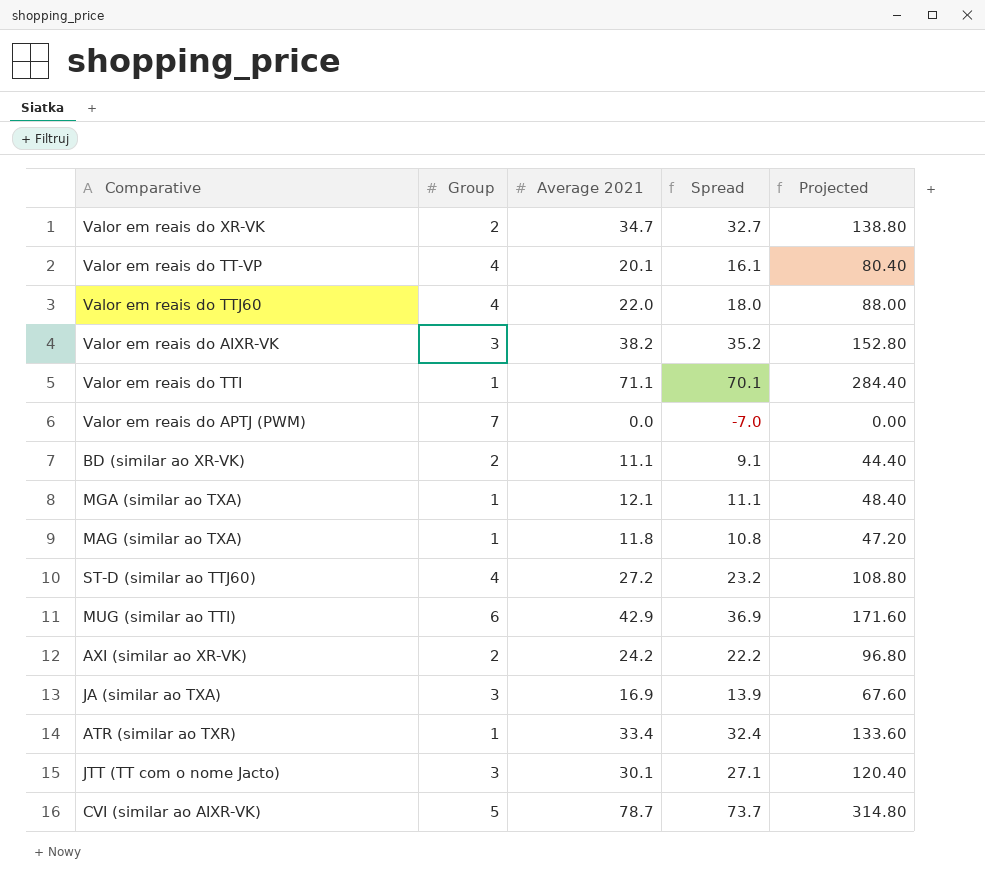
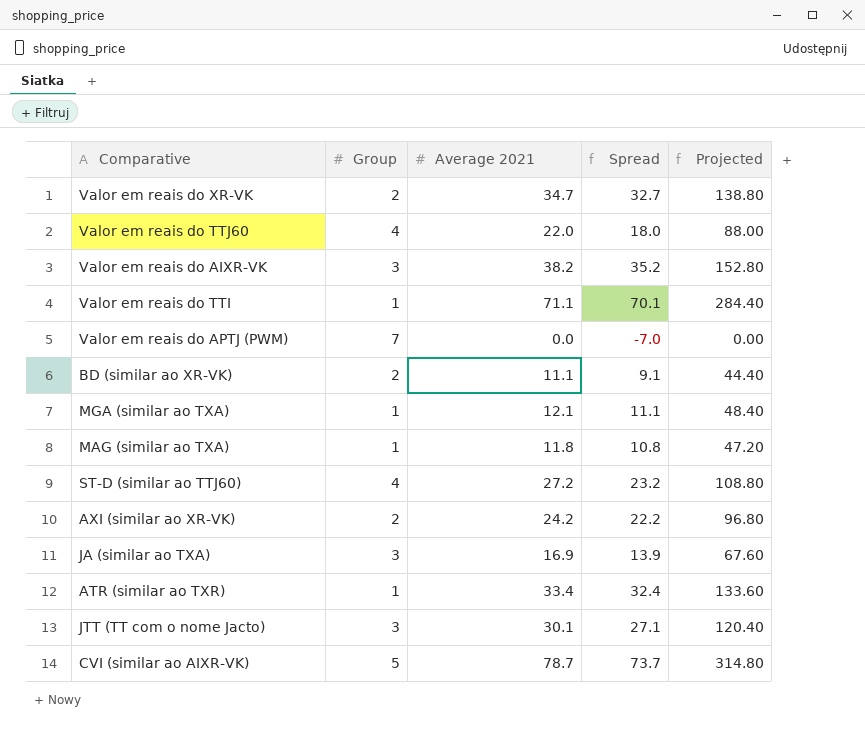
row Valor em reais do TT-VP: 4 | 20.1 | 16.1 | 80.40 -> none
row MUG (similar ao TTI): 6 | 42.9 | 36.9 | 171.60 -> none

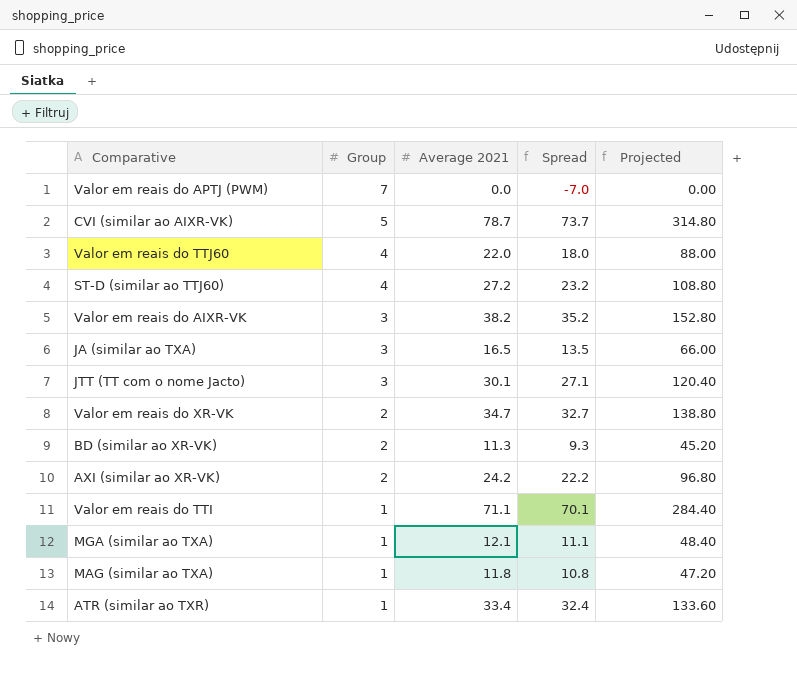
row order: none -> Group descending
JA (similar ao TXA) | Average 2021: 16.9 -> 16.5
JA (similar ao TXA) | Spread: 13.9 -> 13.5
JA (similar ao TXA) | Projected: 67.60 -> 66.00
BD (similar ao XR-VK) | Average 2021: 11.1 -> 11.3
BD (similar ao XR-VK) | Spread: 9.1 -> 9.3
BD (similar ao XR-VK) | Projected: 44.40 -> 45.20

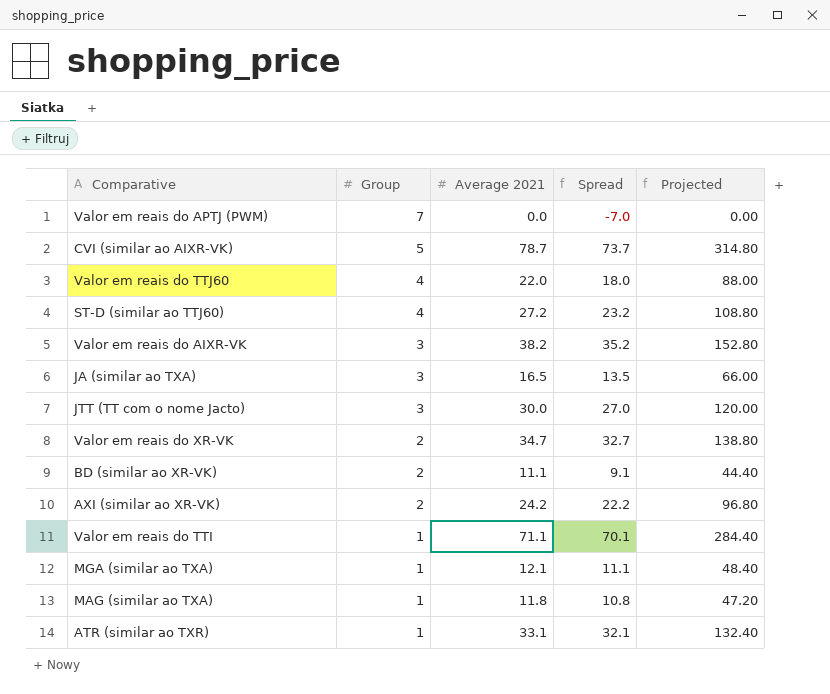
JTT (TT com o nome Jacto) | Average 2021: 30.1 -> 30.0
JTT (TT com o nome Jacto) | Spread: 27.1 -> 27.0
JTT (TT com o nome Jacto) | Projected: 120.40 -> 120.00
BD (similar ao XR-VK) | Average 2021: 11.3 -> 11.1
BD (similar ao XR-VK) | Spread: 9.3 -> 9.1
BD (similar ao XR-VK) | Projected: 45.20 -> 44.40
ATR (similar ao TXR) | Average 2021: 33.4 -> 33.1
ATR (similar ao TXR) | Spread: 32.4 -> 32.1
ATR (similar ao TXR) | Projected: 133.60 -> 132.40

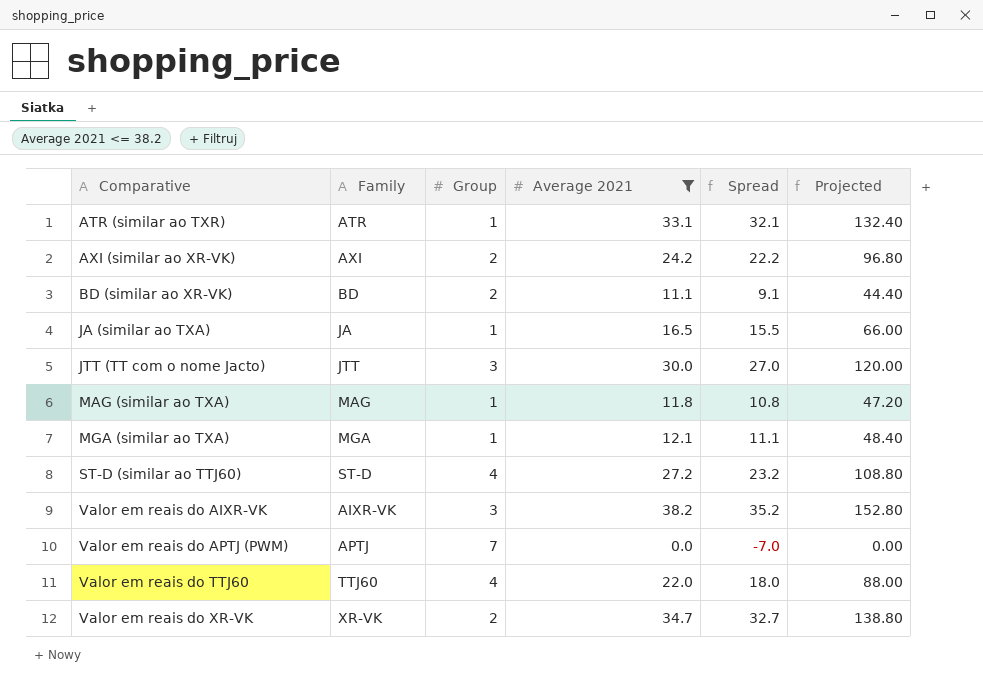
filter: none -> Average 2021 <= 38.2
row order: Group descending -> Comparative ascending
column Family | position: none -> 2
JA (similar ao TXA) | Group: 3 -> 1
JA (similar ao TXA) | Spread: 13.5 -> 15.5

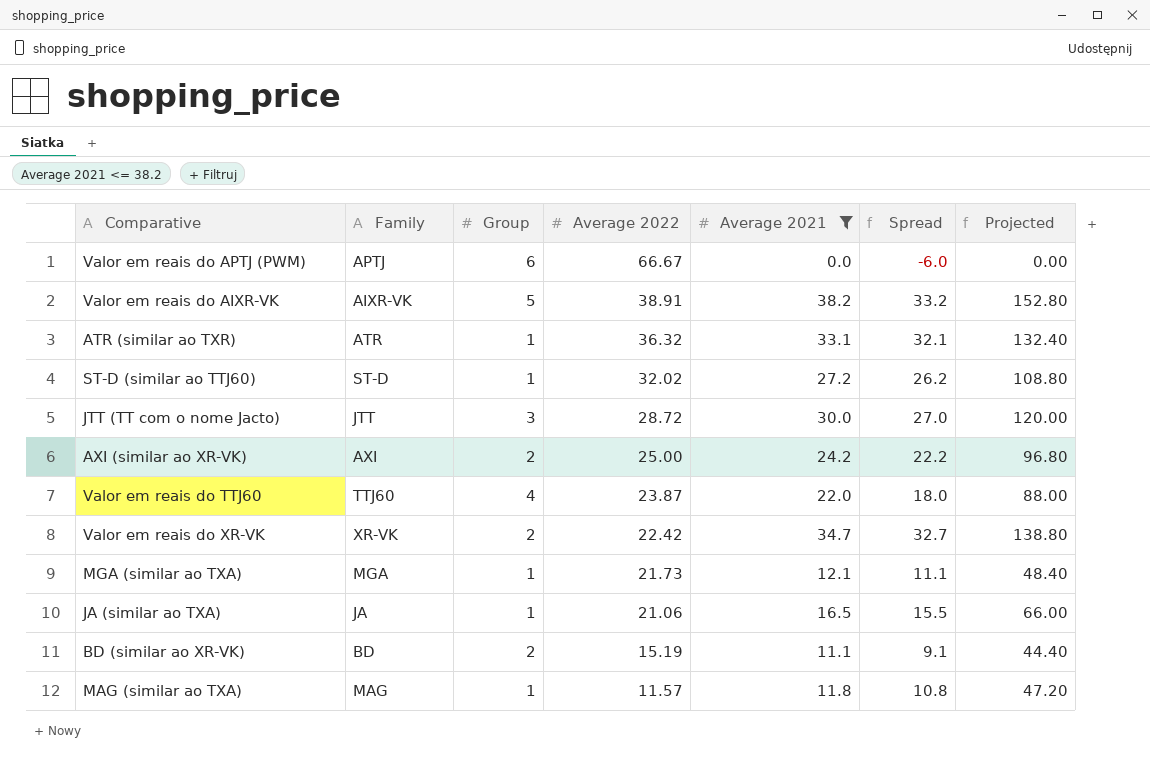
row order: Comparative ascending -> Average 2022 descending
column Average 2022 | position: none -> 4
Valor em reais do APTJ (PWM) | Group: 7 -> 6
Valor em reais do APTJ (PWM) | Spread: -7.0 -> -6.0
Valor em reais do AIXR-VK | Group: 3 -> 5
Valor em reais do AIXR-VK | Spread: 35.2 -> 33.2
ST-D (similar ao TTJ60) | Group: 4 -> 1
ST-D (similar ao TTJ60) | Spread: 23.2 -> 26.2

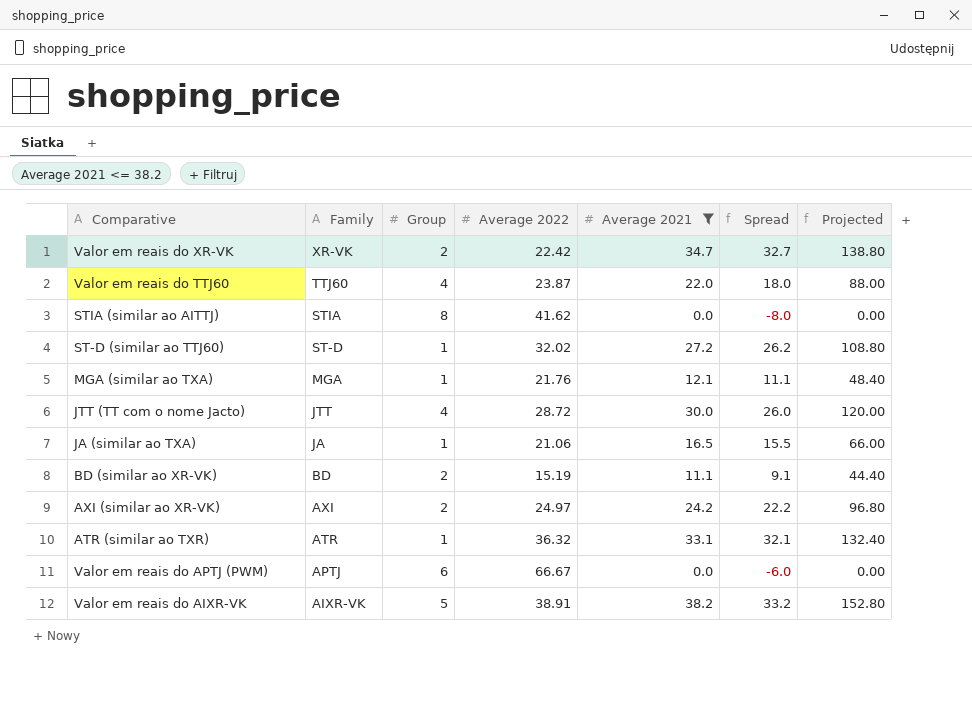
row order: Average 2022 descending -> Family descending
row MAG (similar ao TXA): MAG | 1 | 11.57 | 11.8 | 10.8 | 47.20 -> none
row STIA (similar ao AITTJ): none -> STIA | 8 | 41.62 | 0.0 | -8.0 | 0.00
MGA (similar ao TXA) | Average 2022: 21.73 -> 21.76
JTT (TT com o nome Jacto) | Group: 3 -> 4
JTT (TT com o nome Jacto) | Spread: 27.0 -> 26.0
AXI (similar ao XR-VK) | Average 2022: 25.00 -> 24.97

